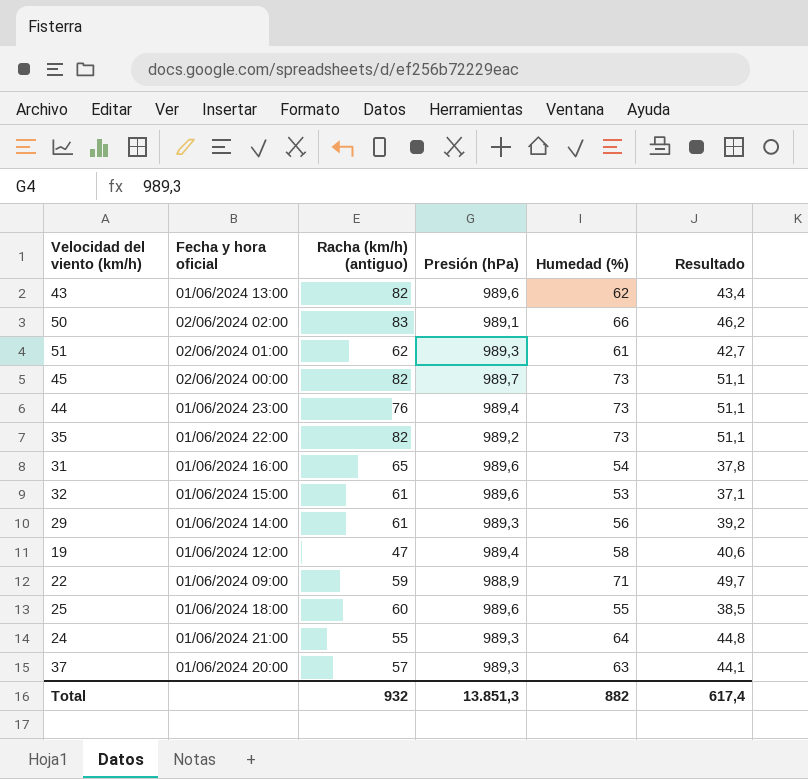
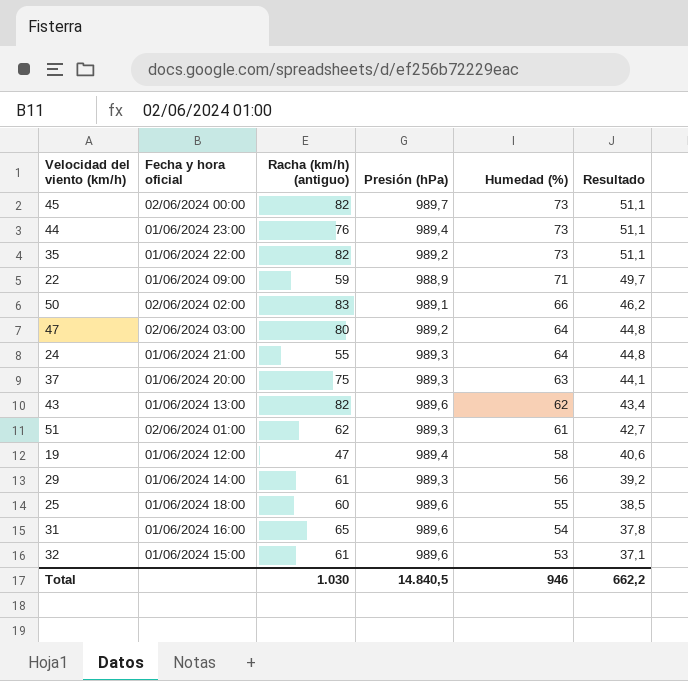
row order: none -> Humedad (%) descending
row 47: none -> 02/06/2024 03:00 | 80 | 989,2 | 64 | 44,8
37 | Racha (km/h) (antiguo): 57 -> 75
Total | Racha (km/h) (antiguo): 932 -> 1.030
Total | Presión (hPa): 13.851,3 -> 14.840,5
Total | Humedad (%): 882 -> 946
Total | Resultado: 617,4 -> 662,2

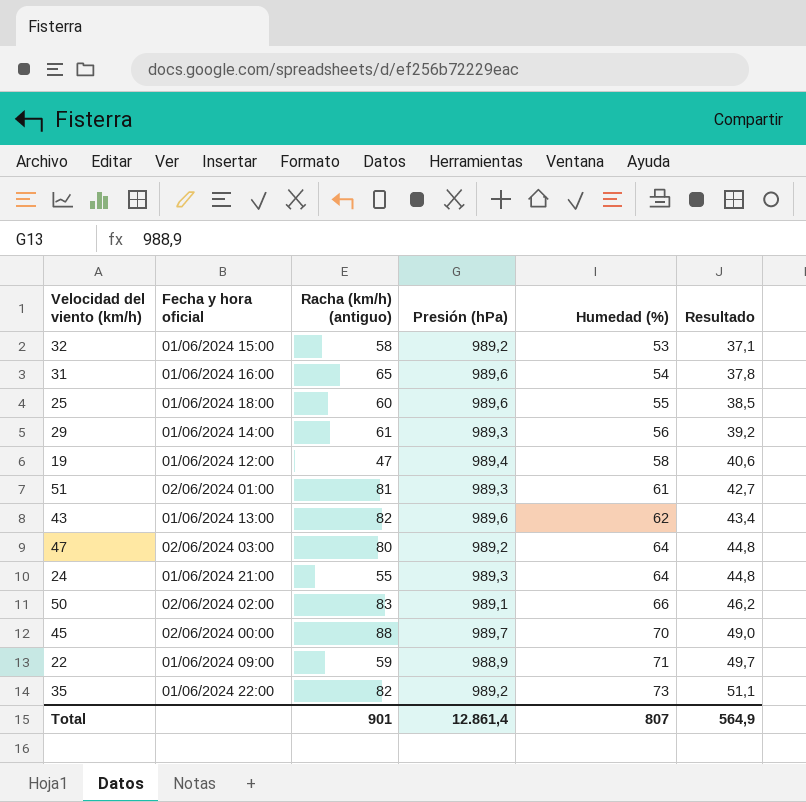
row order: Humedad (%) descending -> Humedad (%) ascending
row 44: 01/06/2024 23:00 | 76 | 989,4 | 73 | 51,1 -> none
row 37: 01/06/2024 20:00 | 75 | 989,3 | 63 | 44,1 -> none
32 | Racha (km/h) (antiguo): 61 -> 58
32 | Presión (hPa): 989,6 -> 989,2
51 | Racha (km/h) (antiguo): 62 -> 81
45 | Racha (km/h) (antiguo): 82 -> 88
45 | Humedad (%): 73 -> 70
45 | Resultado: 51,1 -> 49,0
Total | Racha (km/h) (antiguo): 1.030 -> 901
Total | Presión (hPa): 14.840,5 -> 12.861,4
Total | Humedad (%): 946 -> 807
Total | Resultado: 662,2 -> 564,9

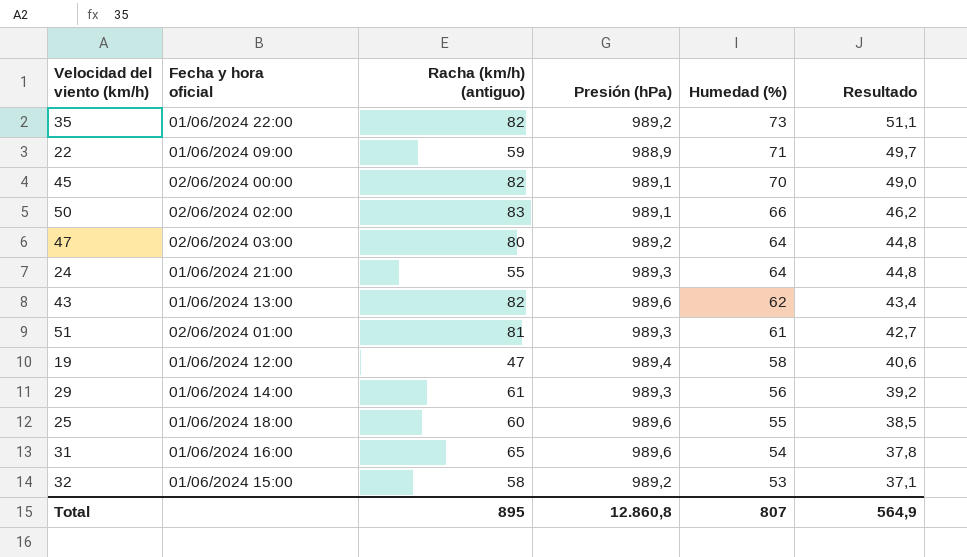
row order: Humedad (%) ascending -> Humedad (%) descending
45 | Racha (km/h) (antiguo): 88 -> 82
45 | Presión (hPa): 989,7 -> 989,1
Total | Racha (km/h) (antiguo): 901 -> 895
Total | Presión (hPa): 12.861,4 -> 12.860,8

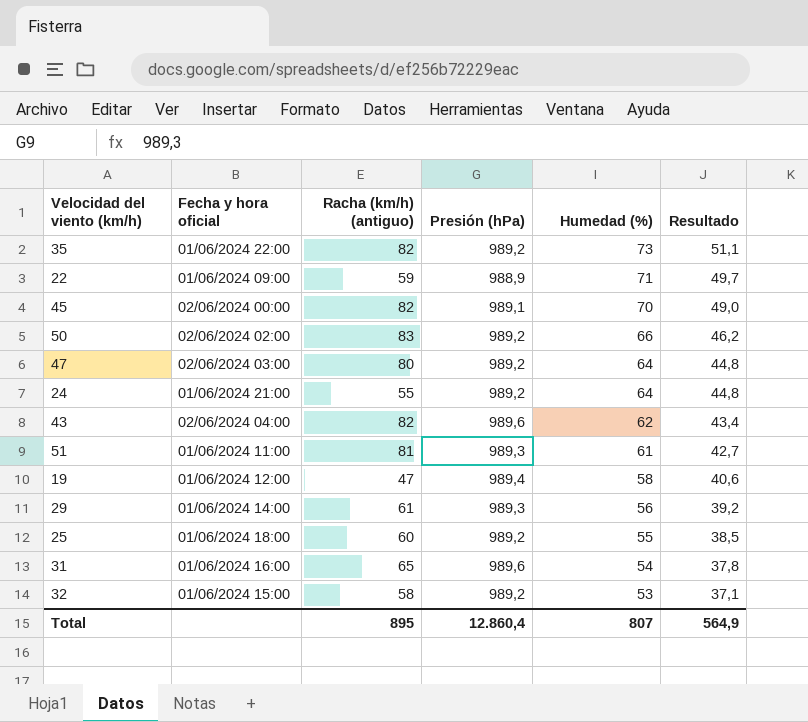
50 | Presión (hPa): 989,1 -> 989,2
24 | Presión (hPa): 989,3 -> 989,2
43 | Fecha y hora oficial: 01/06/2024 13:00 -> 02/06/2024 04:00
51 | Fecha y hora oficial: 02/06/2024 01:00 -> 01/06/2024 11:00
25 | Presión (hPa): 989,6 -> 989,2
Total | Presión (hPa): 12.860,8 -> 12.860,4

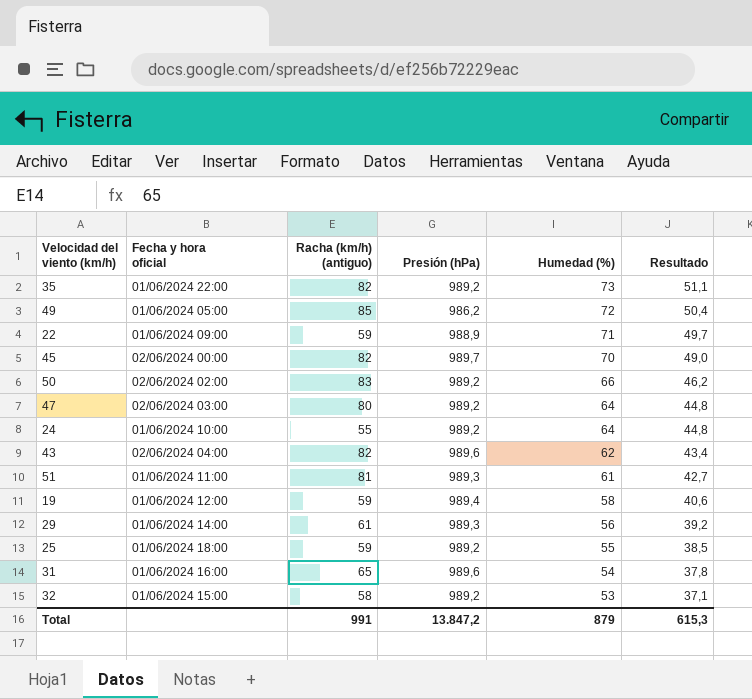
row 49: none -> 01/06/2024 05:00 | 85 | 986,2 | 72 | 50,4
45 | Presión (hPa): 989,1 -> 989,7
24 | Fecha y hora oficial: 01/06/2024 21:00 -> 01/06/2024 10:00
19 | Racha (km/h) (antiguo): 47 -> 59
25 | Racha (km/h) (antiguo): 60 -> 59
Total | Racha (km/h) (antiguo): 895 -> 991
Total | Presión (hPa): 12.860,4 -> 13.847,2
Total | Humedad (%): 807 -> 879
Total | Resultado: 564,9 -> 615,3

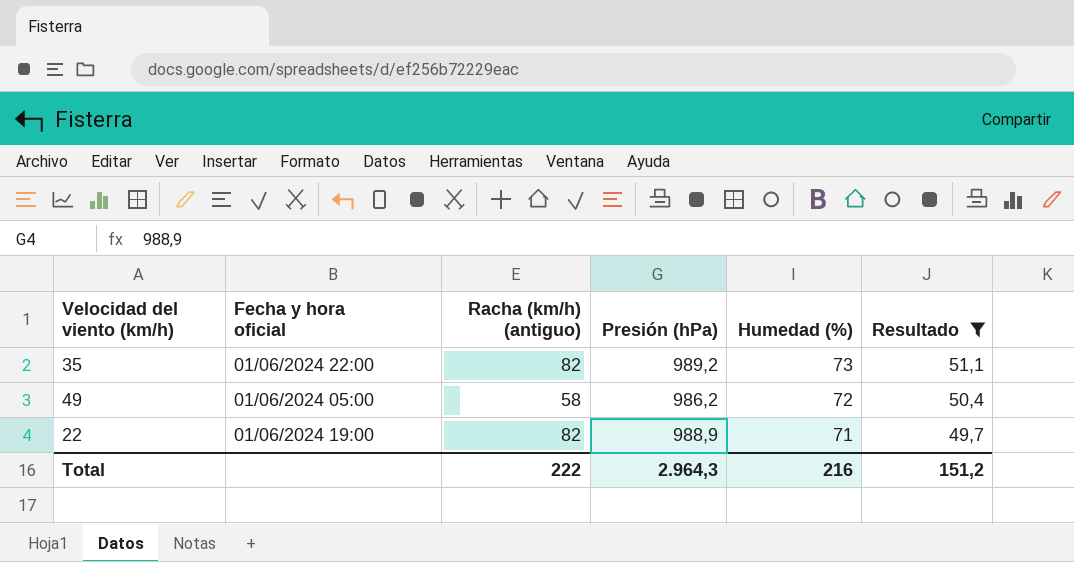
filter: none -> Resultado >= 49,7
49 | Racha (km/h) (antiguo): 85 -> 58
22 | Fecha y hora oficial: 01/06/2024 09:00 -> 01/06/2024 19:00
22 | Racha (km/h) (antiguo): 59 -> 82
Total | Racha (km/h) (antiguo): 991 -> 222
Total | Presión (hPa): 13.847,2 -> 2.964,3
Total | Humedad (%): 879 -> 216
Total | Resultado: 615,3 -> 151,2

